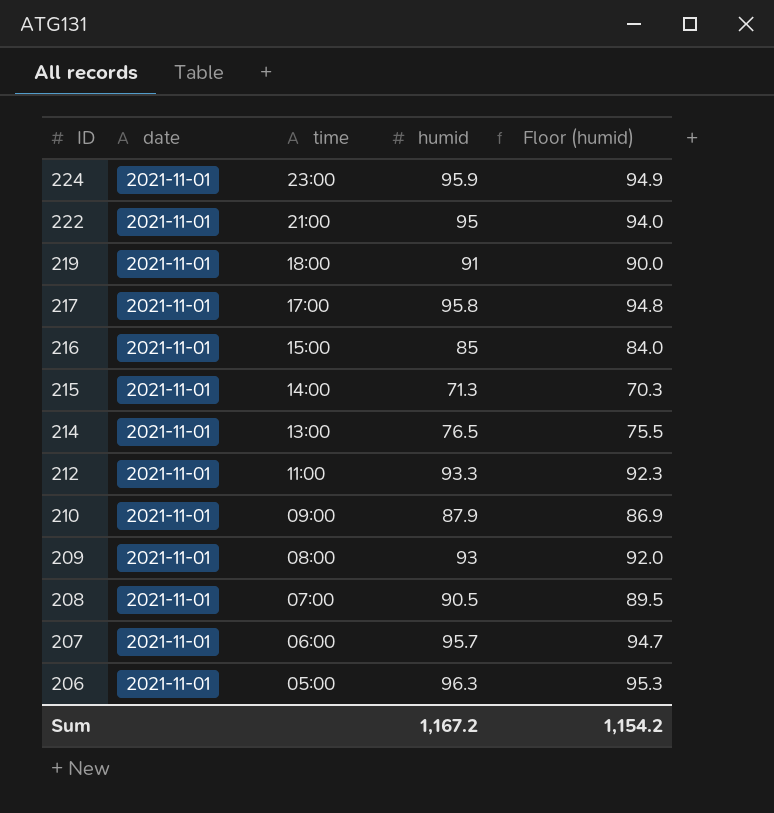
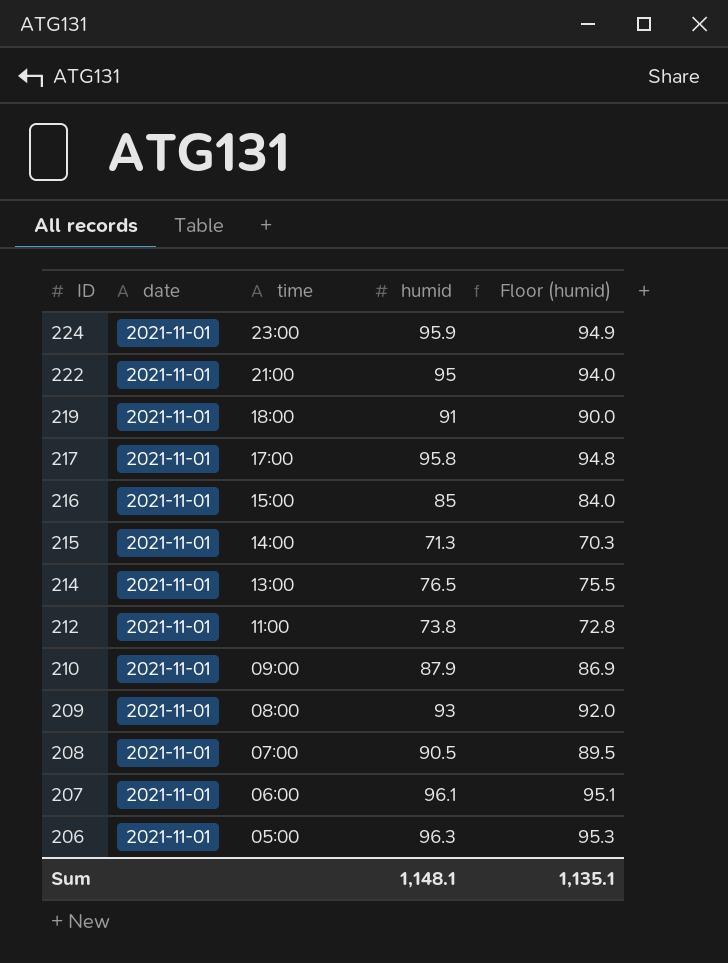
212 | humid: 93.3 -> 73.8
212 | Floor (humid): 92.3 -> 72.8
207 | humid: 95.7 -> 96.1
207 | Floor (humid): 94.7 -> 95.1
Sum | humid: 1,167.2 -> 1,148.1
Sum | Floor (humid): 1,154.2 -> 1,135.1

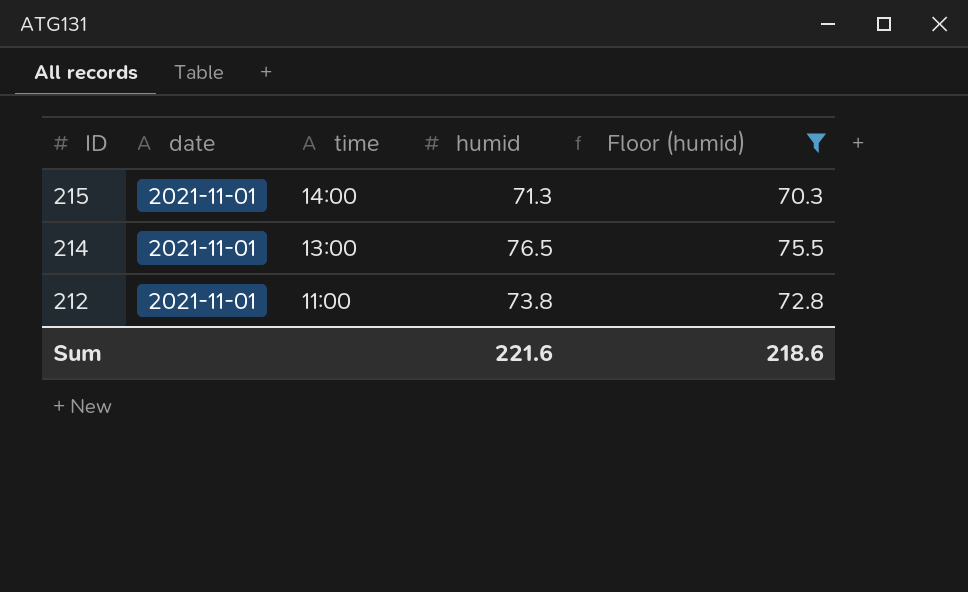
filter: none -> Floor (humid) <= 75.5
Sum | humid: 1,148.1 -> 221.6
Sum | Floor (humid): 1,135.1 -> 218.6

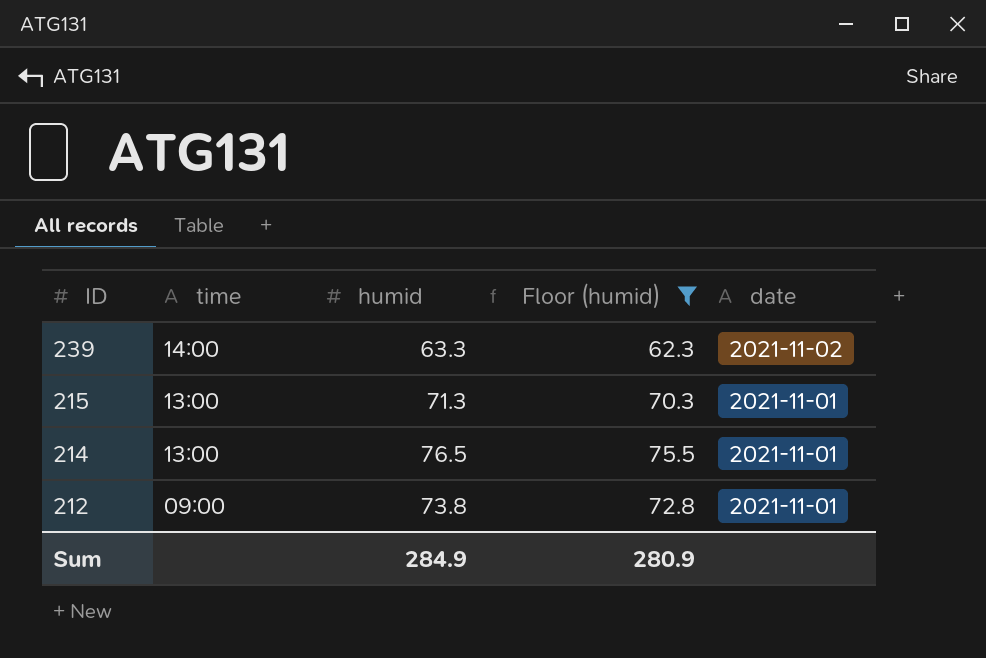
column date | position: 2 -> 5
row 239: none -> 14:00 | 63.3 | 62.3 | 2021-11-02
215 | time: 14:00 -> 13:00
212 | time: 11:00 -> 09:00
Sum | humid: 221.6 -> 284.9
Sum | Floor (humid): 218.6 -> 280.9

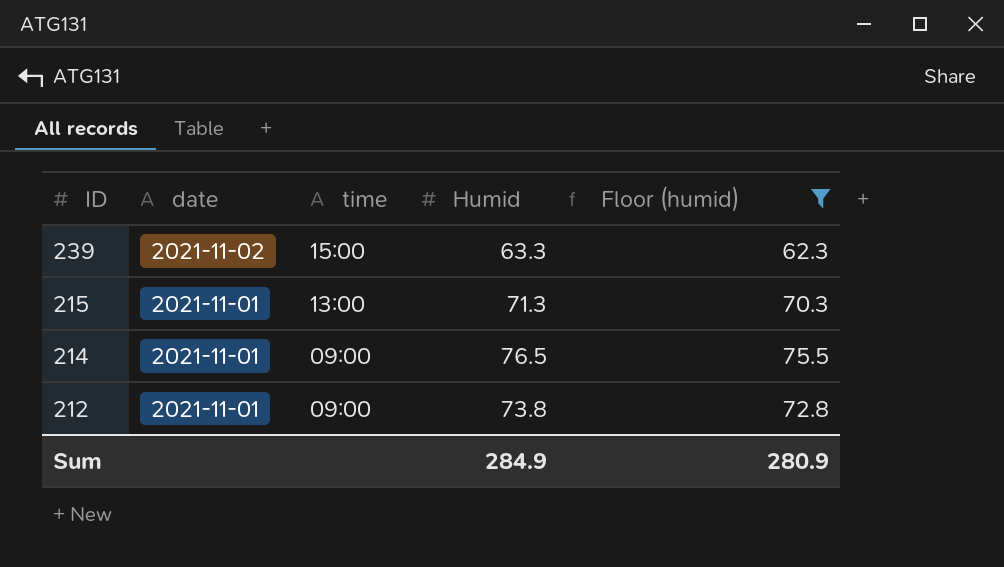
column date | position: 5 -> 2
column name: humid -> Humid
239 | time: 14:00 -> 15:00
214 | time: 13:00 -> 09:00

